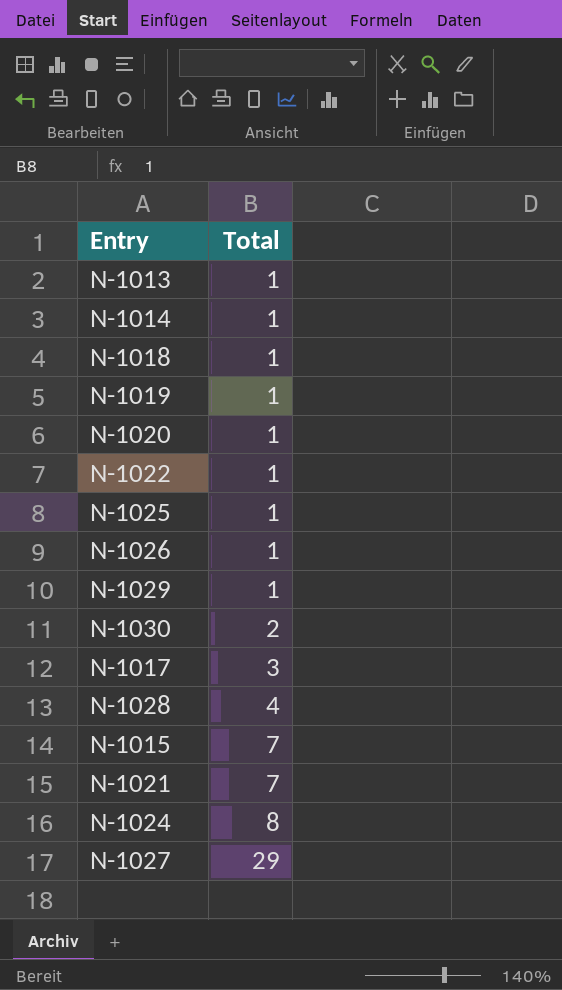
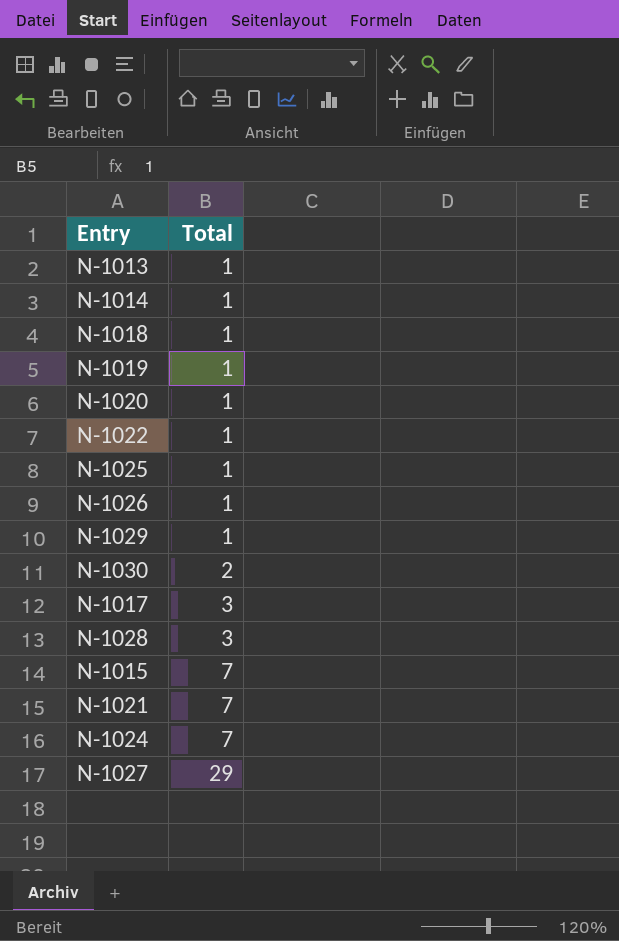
N-1028 | Total: 4 -> 3
N-1024 | Total: 8 -> 7

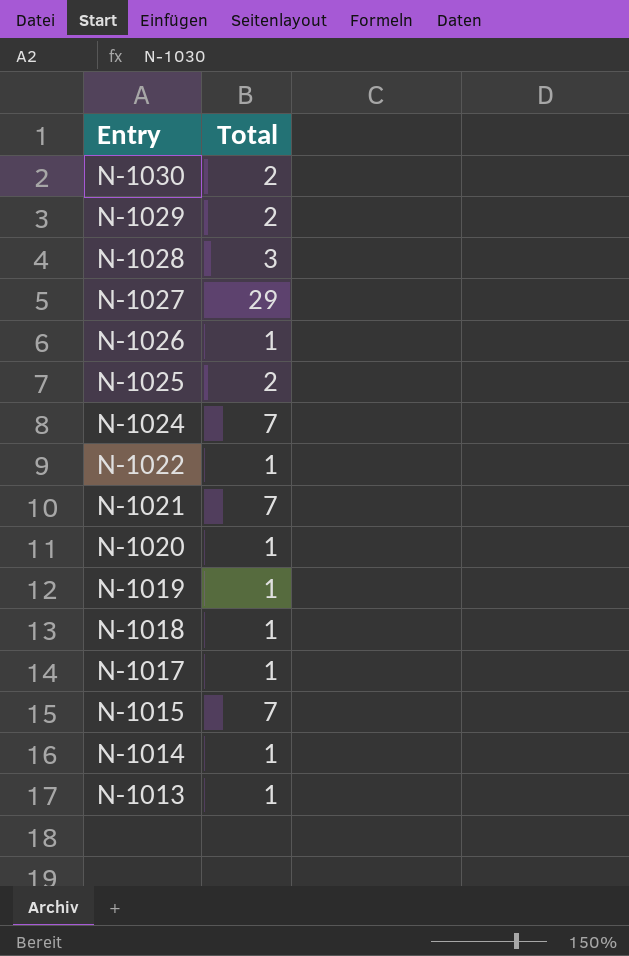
row order: Total ascending -> Entry descending
N-1029 | Total: 1 -> 2
N-1025 | Total: 1 -> 2
N-1017 | Total: 3 -> 1

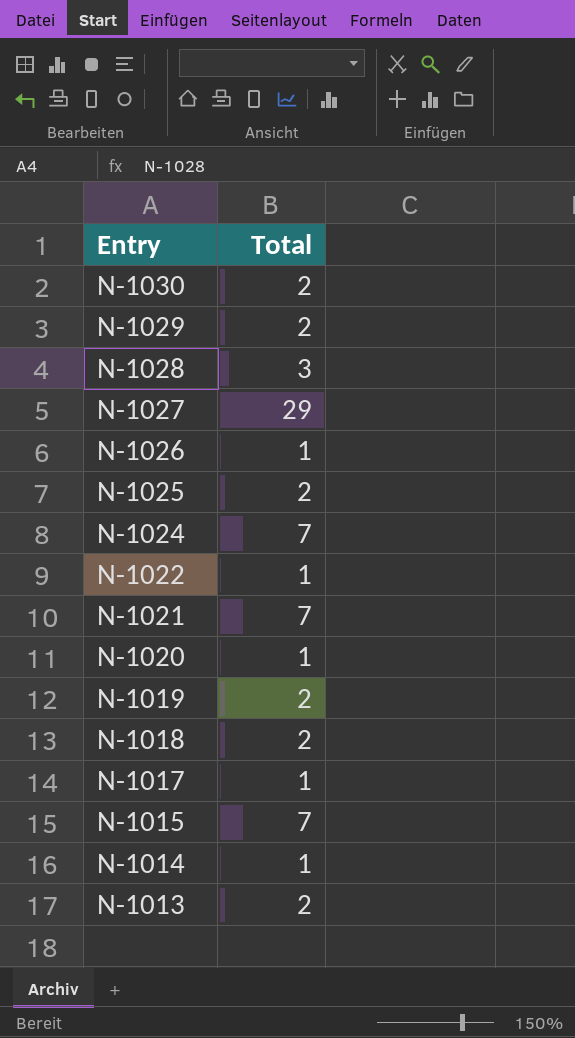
N-1019 | Total: 1 -> 2
N-1018 | Total: 1 -> 2
N-1013 | Total: 1 -> 2

